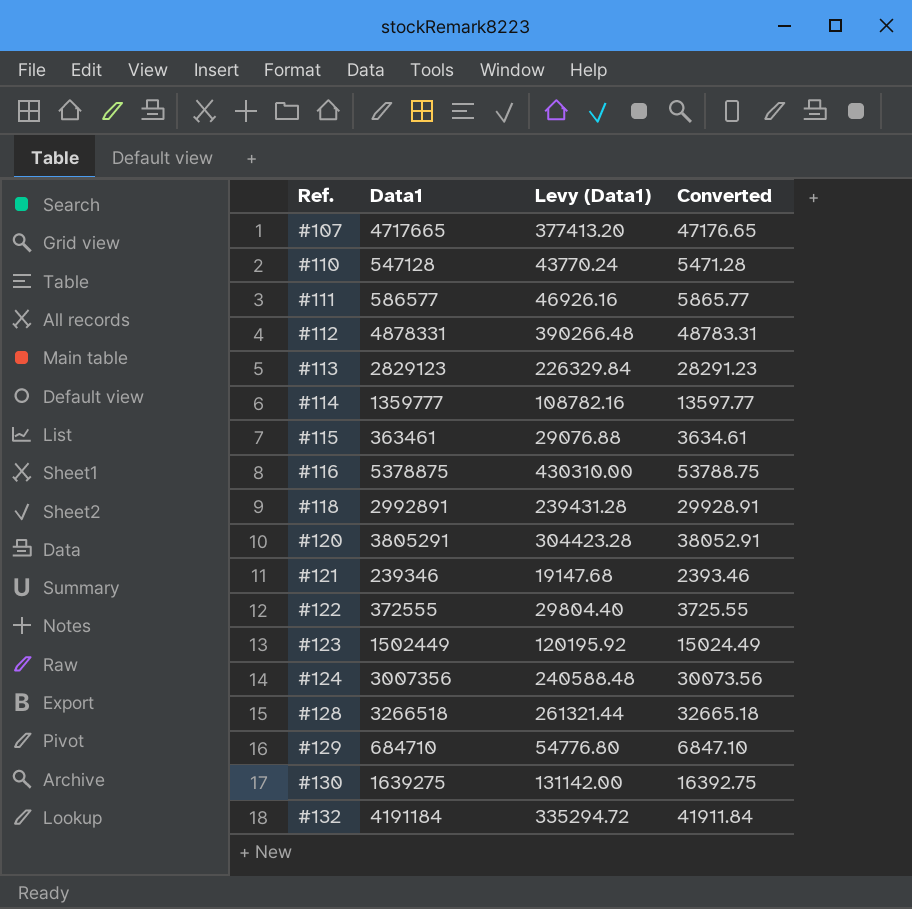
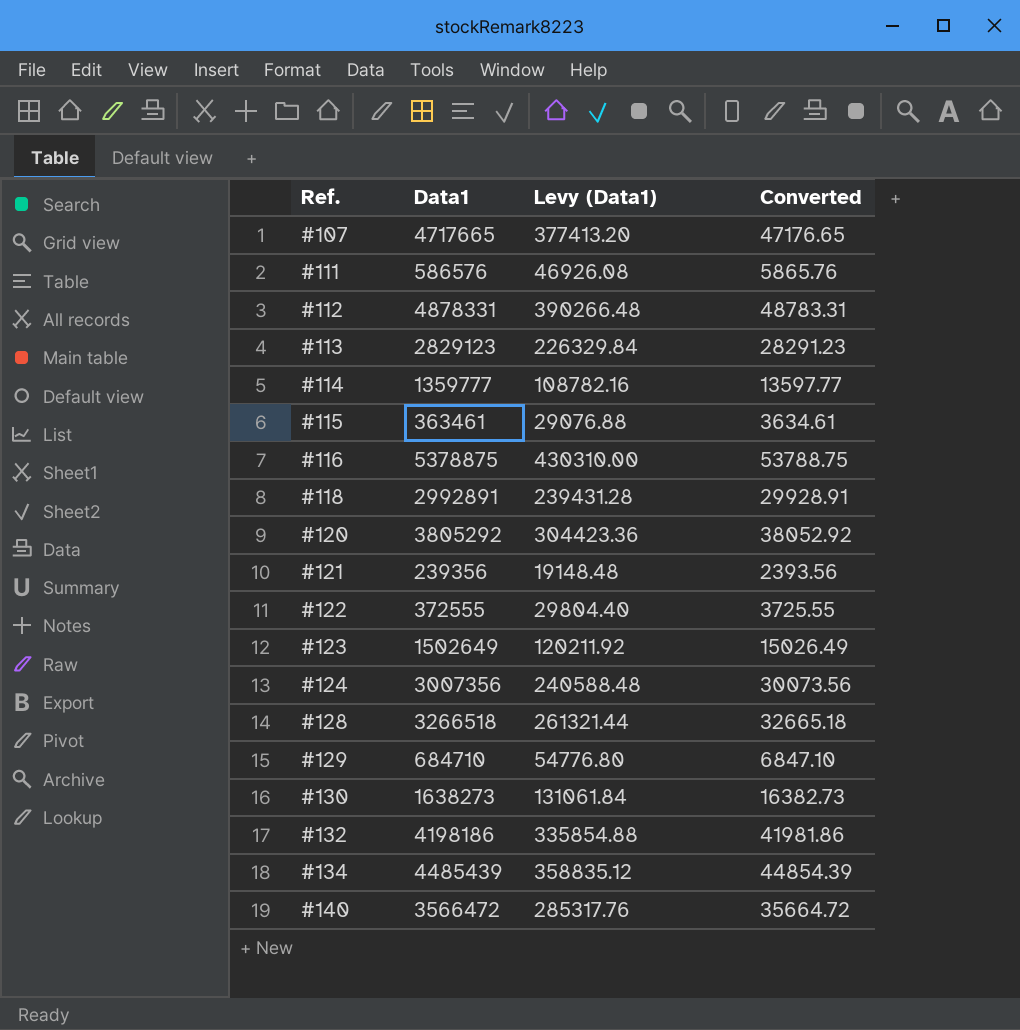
row #110: 547128 | 43770.24 | 5471.28 -> none
#111 | Data1: 586577 -> 586576
#111 | Levy (Data1): 46926.16 -> 46926.08
#111 | Converted: 5865.77 -> 5865.76
#120 | Data1: 3805291 -> 3805292
#120 | Levy (Data1): 304423.28 -> 304423.36
#120 | Converted: 38052.91 -> 38052.92
#121 | Data1: 239346 -> 239356
#121 | Levy (Data1): 19147.68 -> 19148.48
#121 | Converted: 2393.46 -> 2393.56
#123 | Data1: 1502449 -> 1502649
#123 | Levy (Data1): 120195.92 -> 120211.92
#123 | Converted: 15024.49 -> 15026.49
#130 | Data1: 1639275 -> 1638273
#130 | Levy (Data1): 131142.00 -> 131061.84
#130 | Converted: 16392.75 -> 16382.73
#132 | Data1: 4191184 -> 4198186
#132 | Levy (Data1): 335294.72 -> 335854.88
#132 | Converted: 41911.84 -> 41981.86
row #134: none -> 4485439 | 358835.12 | 44854.39
row #140: none -> 3566472 | 285317.76 | 35664.72

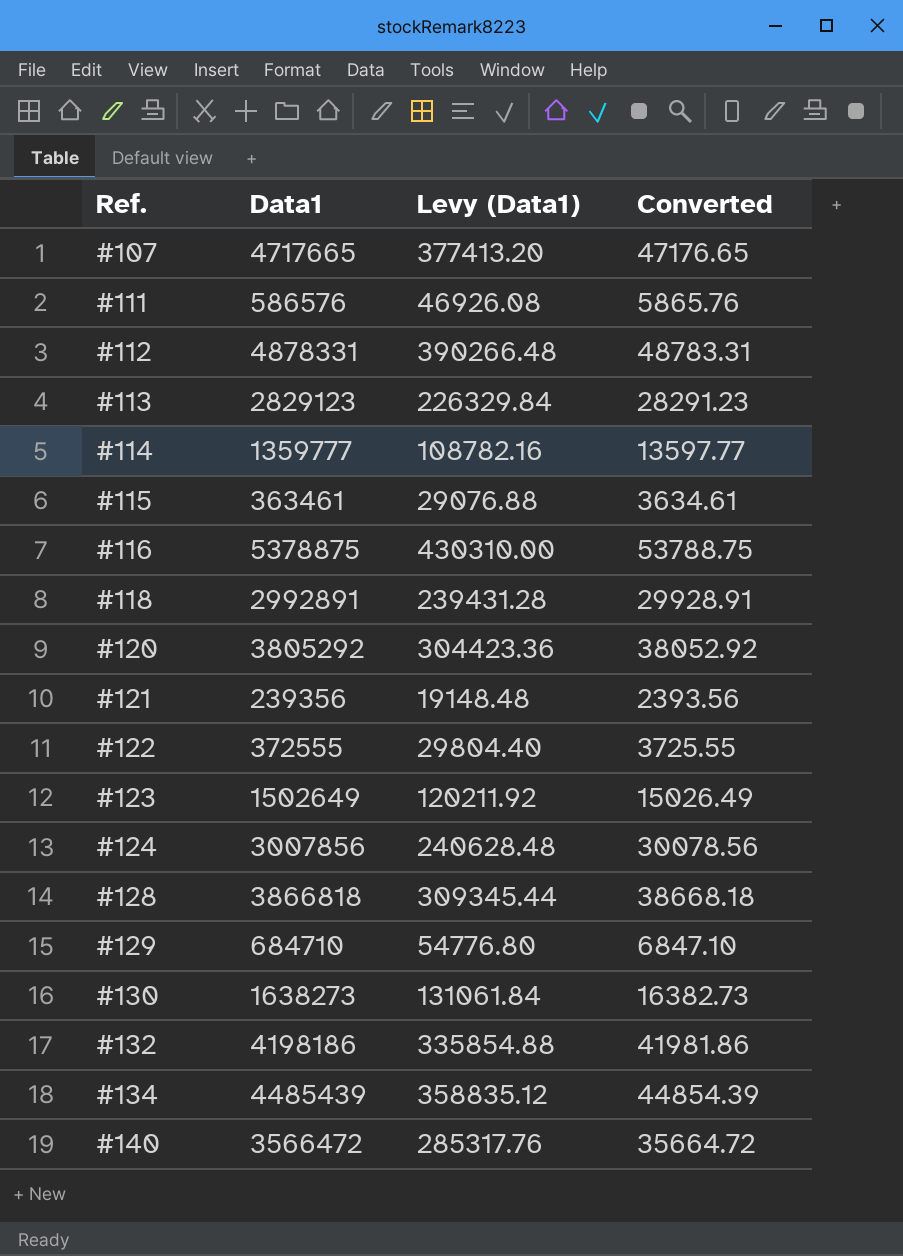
#124 | Data1: 3007356 -> 3007856
#124 | Levy (Data1): 240588.48 -> 240628.48
#124 | Converted: 30073.56 -> 30078.56
#128 | Data1: 3266518 -> 3866818
#128 | Levy (Data1): 261321.44 -> 309345.44
#128 | Converted: 32665.18 -> 38668.18

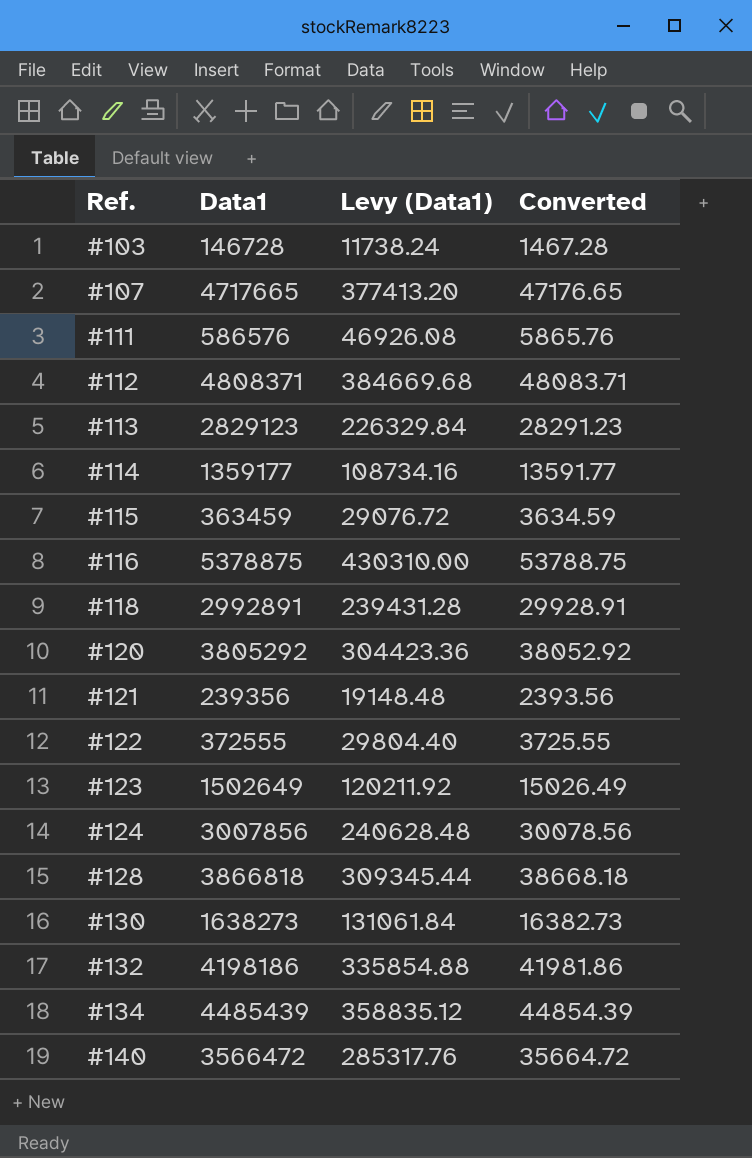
row #129: 684710 | 54776.80 | 6847.10 -> none
row #103: none -> 146728 | 11738.24 | 1467.28
#112 | Data1: 4878331 -> 4808371
#112 | Levy (Data1): 390266.48 -> 384669.68
#112 | Converted: 48783.31 -> 48083.71
#114 | Data1: 1359777 -> 1359177
#114 | Levy (Data1): 108782.16 -> 108734.16
#114 | Converted: 13597.77 -> 13591.77
#115 | Data1: 363461 -> 363459
#115 | Levy (Data1): 29076.88 -> 29076.72
#115 | Converted: 3634.61 -> 3634.59

